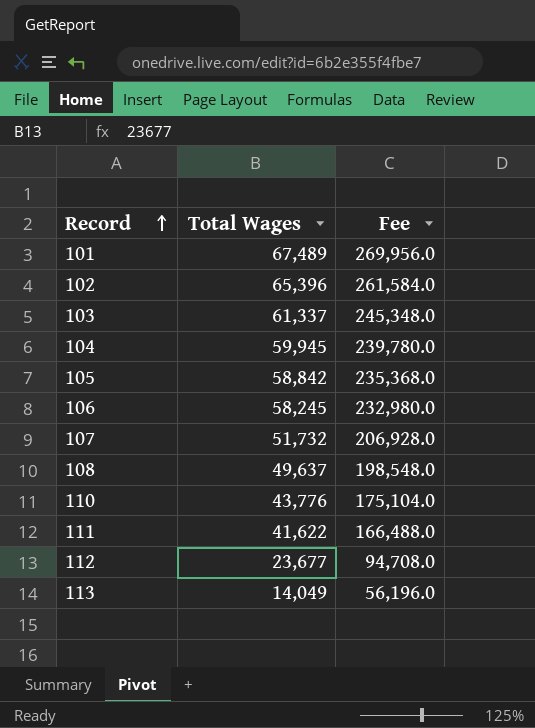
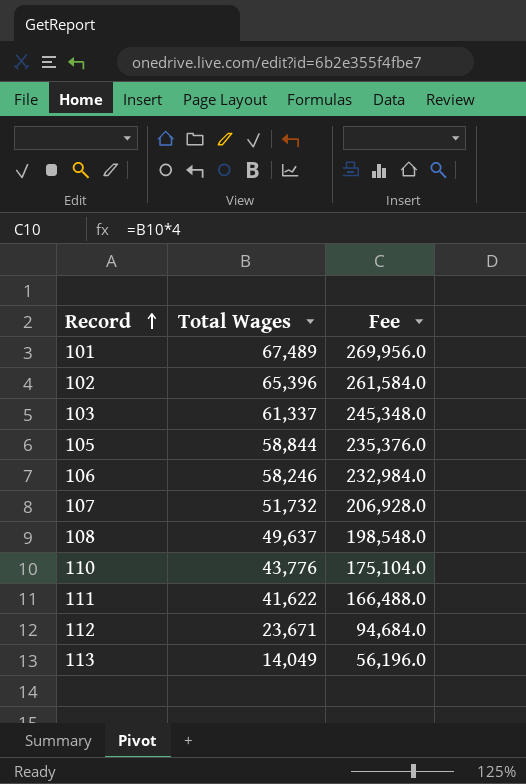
row 104: 59,945 | 239,780.0 -> none
105 | Total Wages: 58,842 -> 58,844
105 | Fee: 235,368.0 -> 235,376.0
106 | Total Wages: 58,245 -> 58,246
106 | Fee: 232,980.0 -> 232,984.0
112 | Total Wages: 23,677 -> 23,671
112 | Fee: 94,708.0 -> 94,684.0

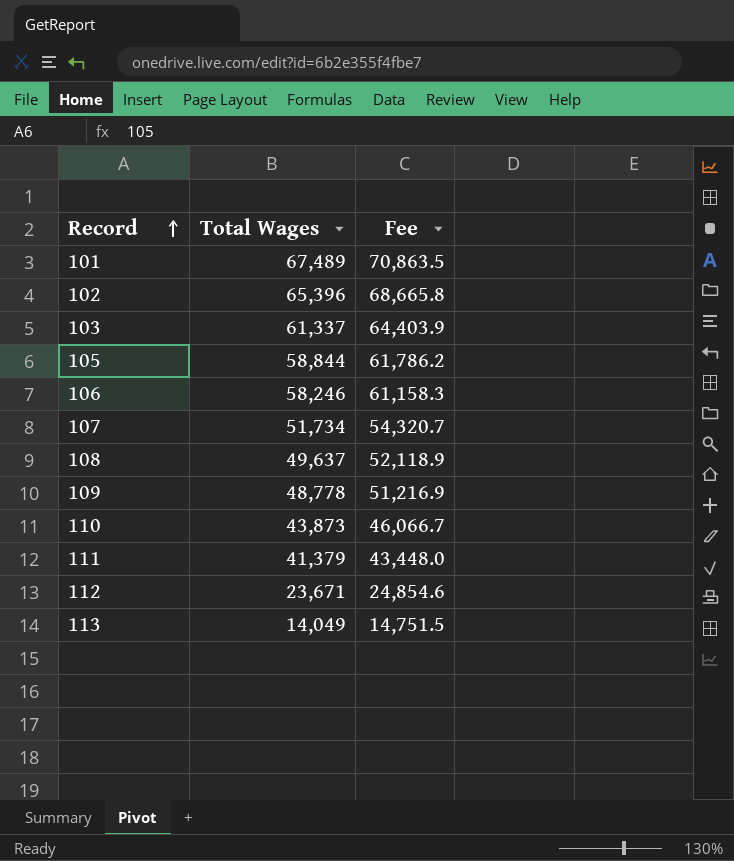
column Fee | formula: [Total Wages] * 4 -> [Total Wages] * 1.05
107 | Total Wages: 51,732 -> 51,734
row 109: none -> 48,778 | 51,216.9
110 | Total Wages: 43,776 -> 43,873
111 | Total Wages: 41,622 -> 41,379

